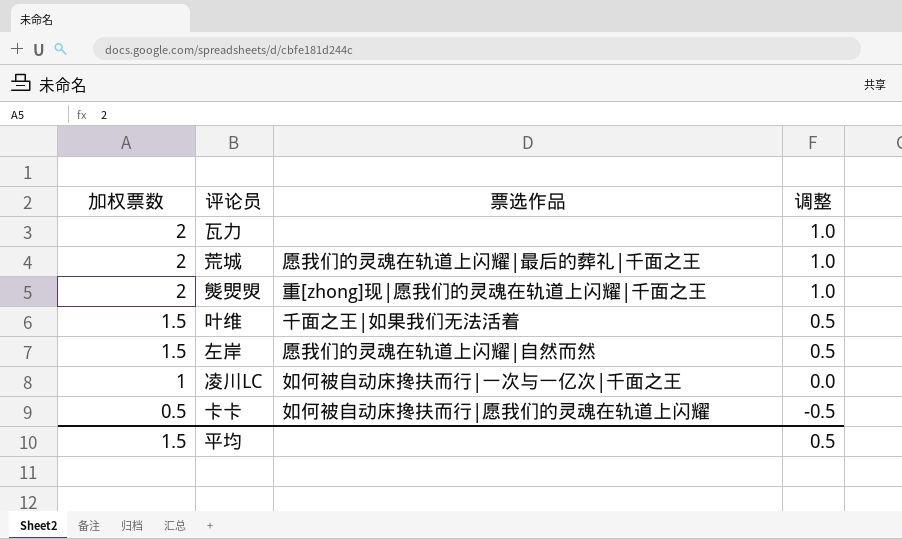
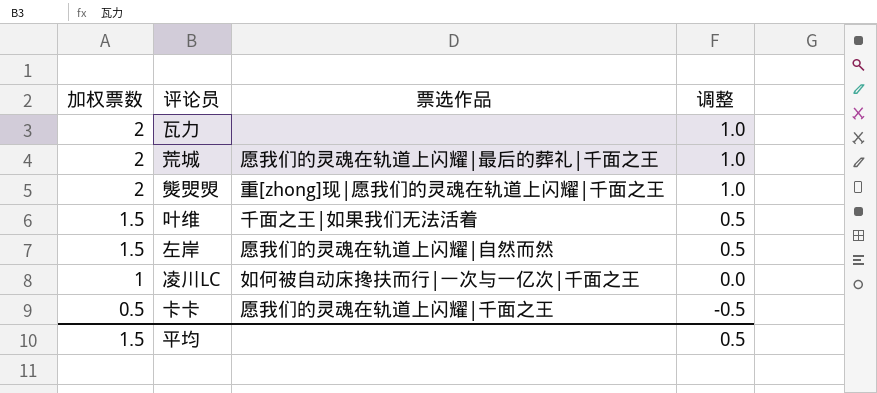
卡卡 | 票选作品: 如何被自动床搀扶而行|愿我们的灵魂在轨道上闪耀 -> 愿我们的灵魂在轨道上闪耀|千面之王

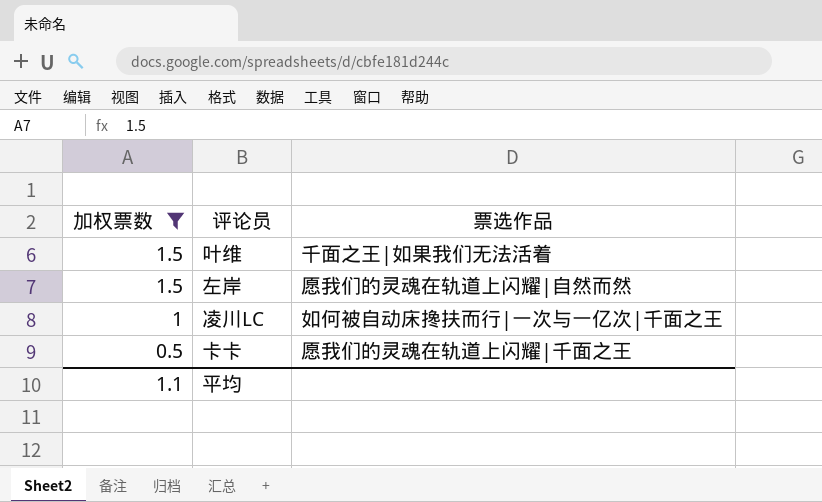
filter: none -> 加权票数 != 2
column 调整 | formula: [加权票数] - 1 -> none
平均 | 加权票数: 1.5 -> 1.1

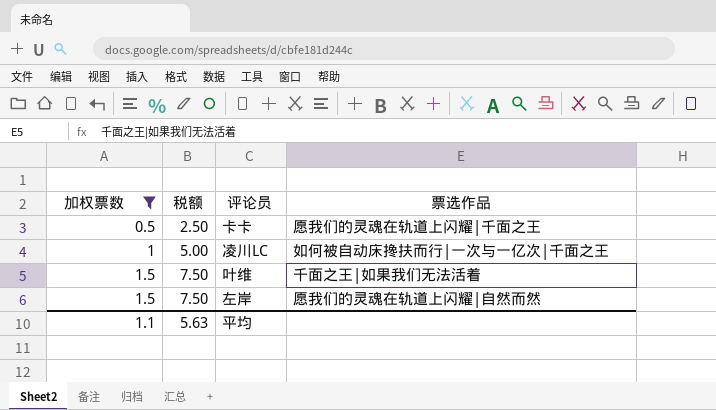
row order: 加权票数 descending -> 加权票数 ascending
column 税额 | formula: none -> [加权票数] * 5

